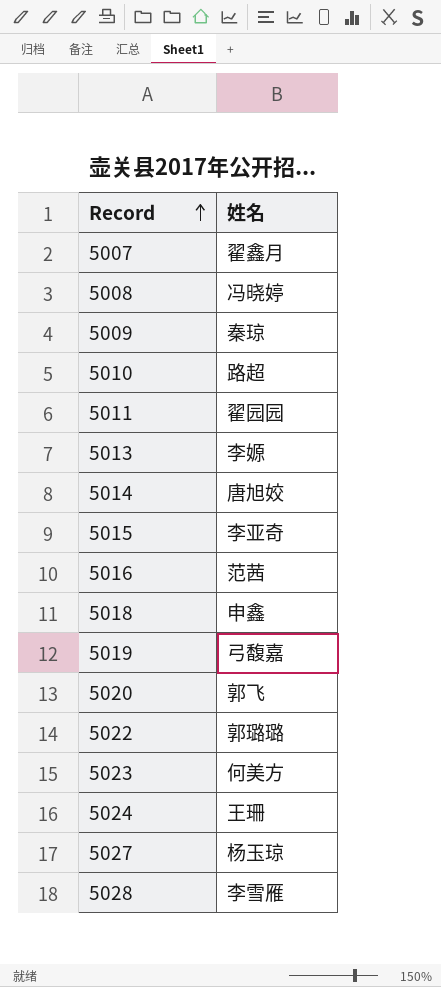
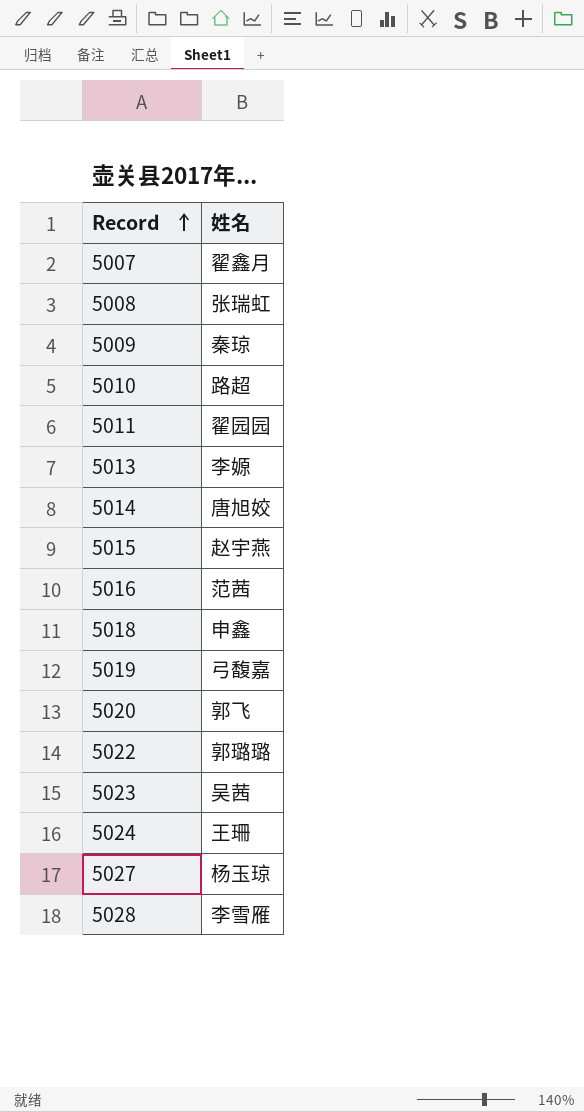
5008 | 姓名: 冯晓婷 -> 张瑞虹
5015 | 姓名: 李亚奇 -> 赵宇燕
5023 | 姓名: 何美方 -> 吴茜

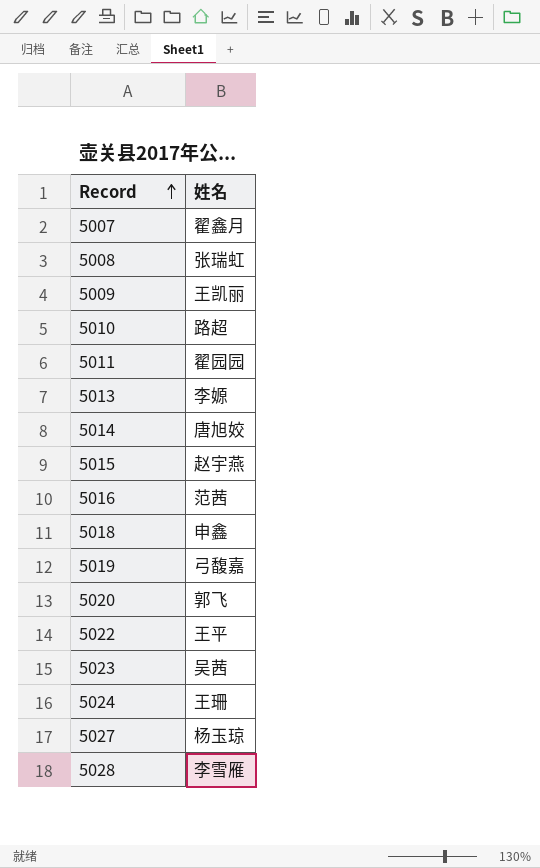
5009 | 姓名: 秦琼 -> 王凯丽
5022 | 姓名: 郭璐璐 -> 王平

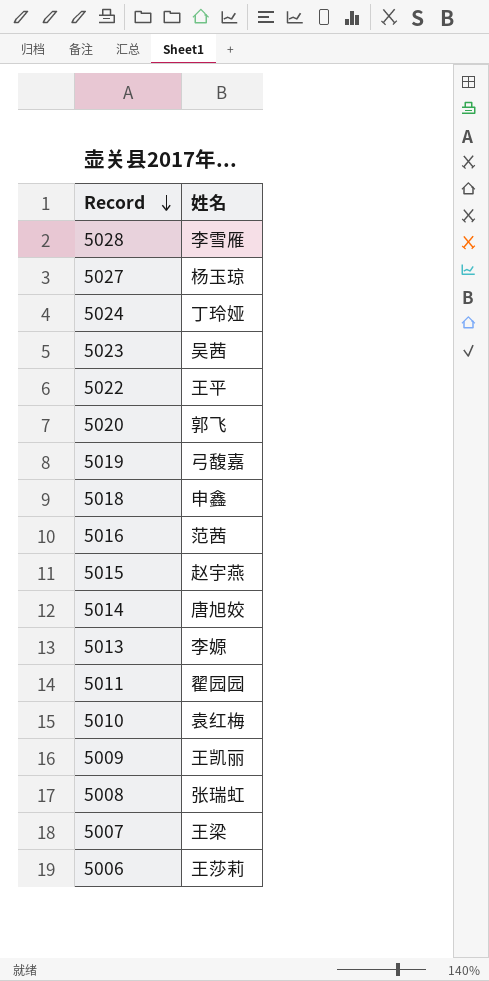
row order: Record ascending -> Record descending
5024 | 姓名: 王珊 -> 丁玲娅
5010 | 姓名: 路超 -> 袁红梅
5007 | 姓名: 翟鑫月 -> 王梁
row 5006: none -> 王莎莉

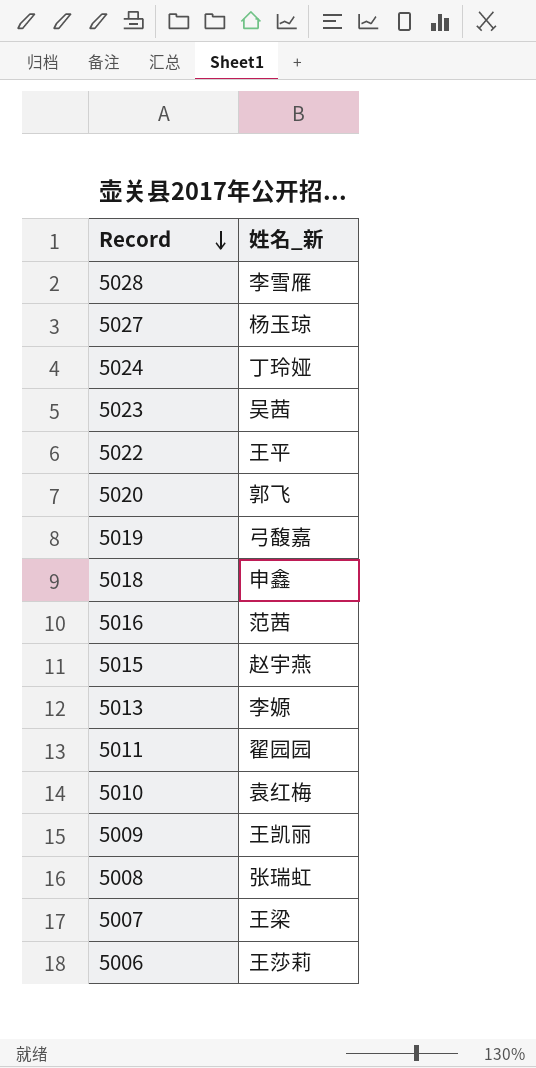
column name: 姓名 -> 姓名_新
row 5014: 唐旭姣 -> none

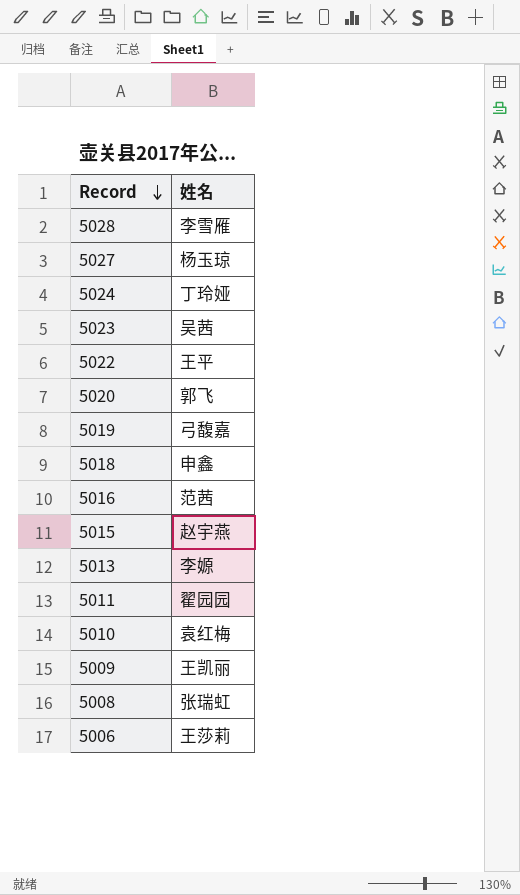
column name: 姓名_新 -> 姓名
row 5007: 王梁 -> none

